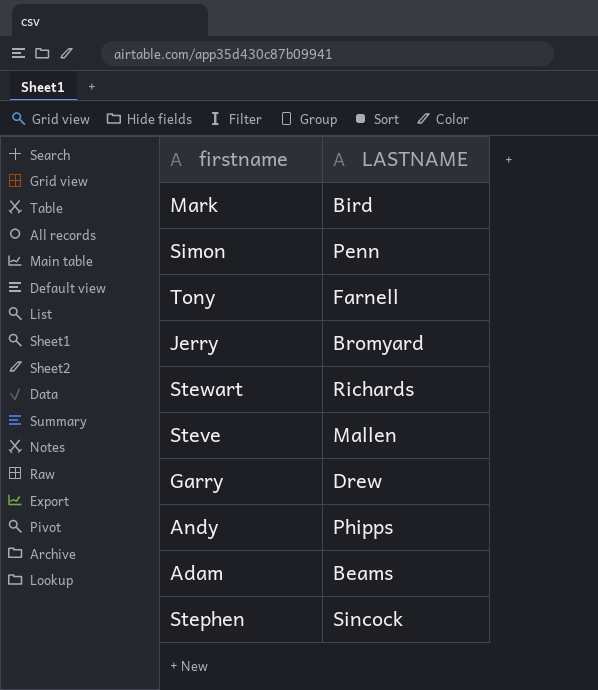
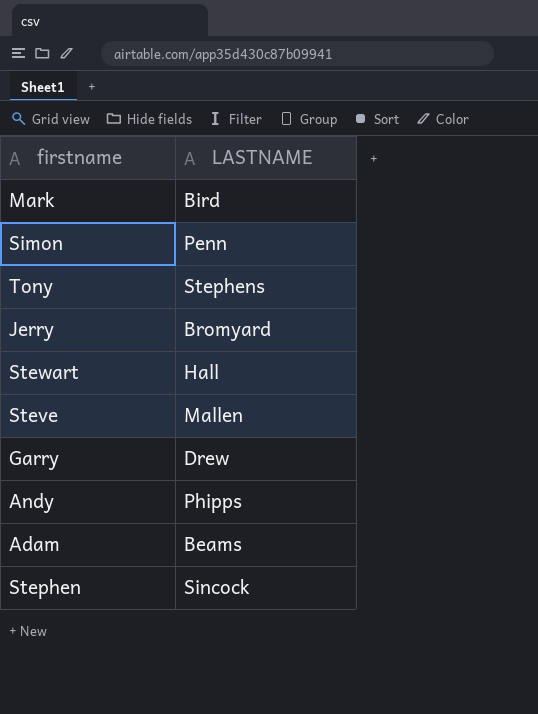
Tony | LASTNAME: Farnell -> Stephens
Stewart | LASTNAME: Richards -> Hall

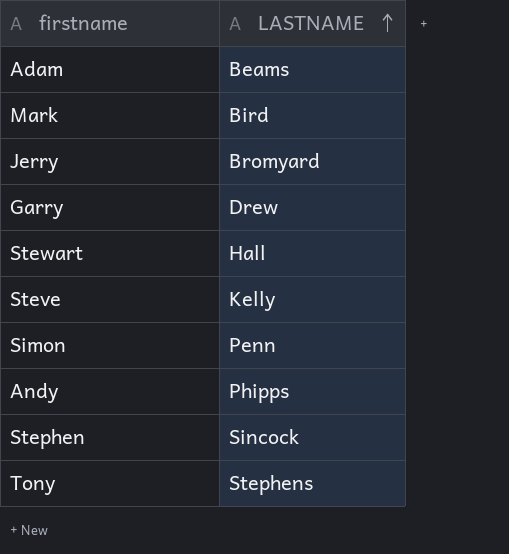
row order: none -> LASTNAME ascending
Steve | LASTNAME: Mallen -> Kelly

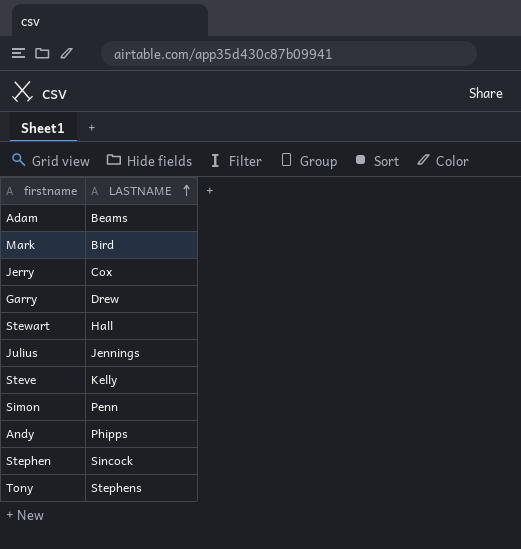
Jerry | LASTNAME: Bromyard -> Cox
row Julius: none -> Jennings

